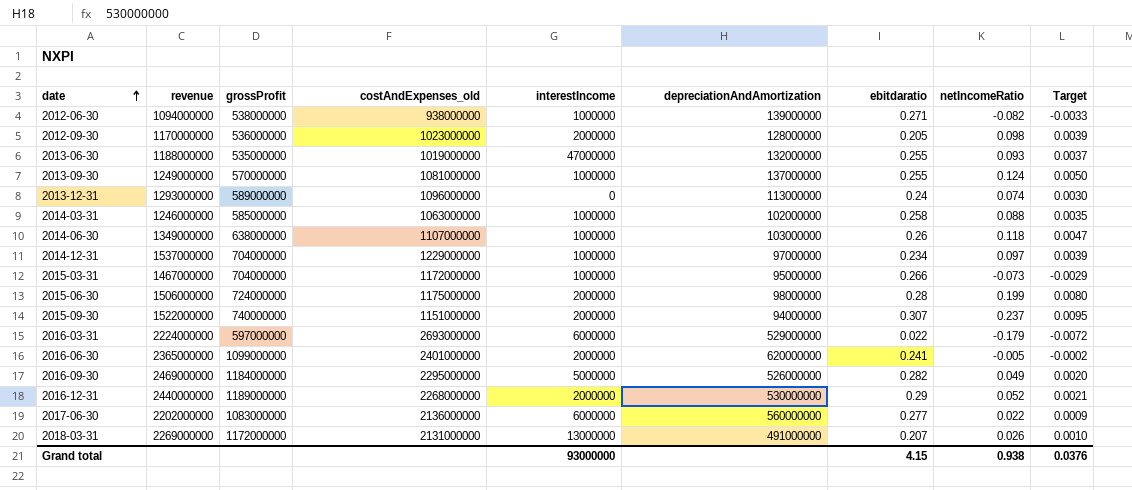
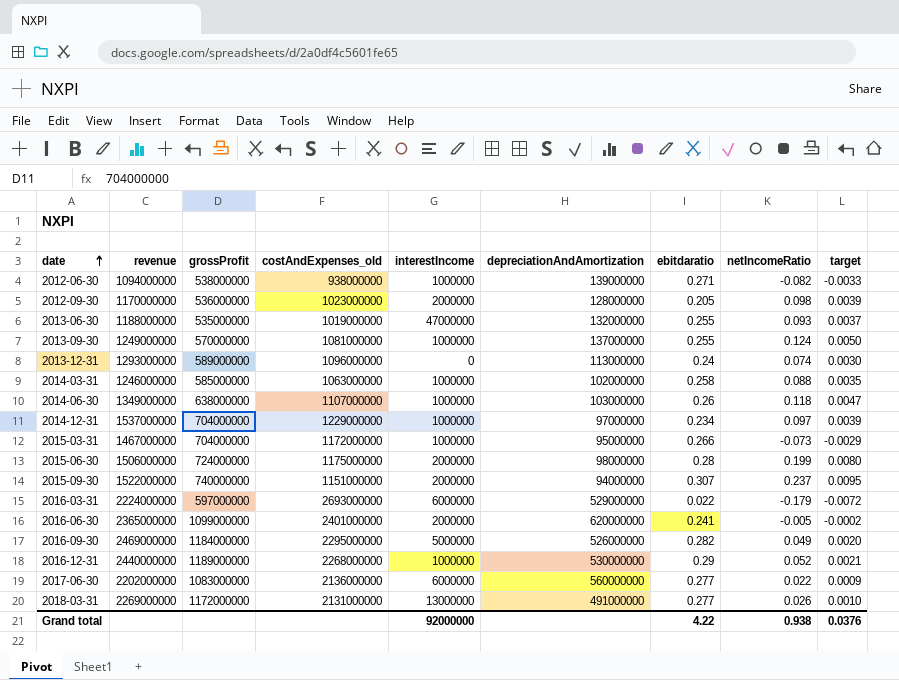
column name: Target -> target
2016-12-31 | interestIncome: 2000000 -> 1000000
2018-03-31 | ebitdaratio: 0.207 -> 0.277
Grand total | interestIncome: 93000000 -> 92000000
Grand total | ebitdaratio: 4.15 -> 4.22

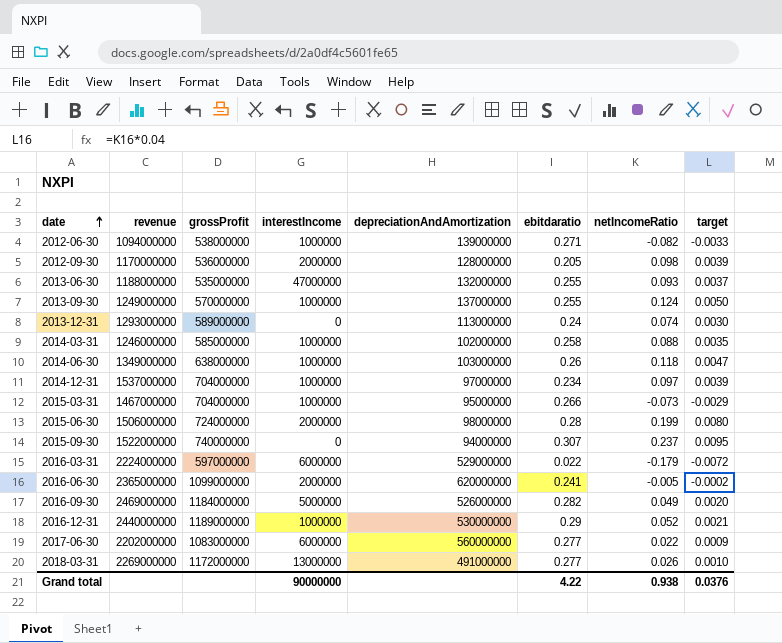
column costAndExpenses_old | position: 4 -> none
2015-09-30 | interestIncome: 2000000 -> 0
Grand total | interestIncome: 92000000 -> 90000000

